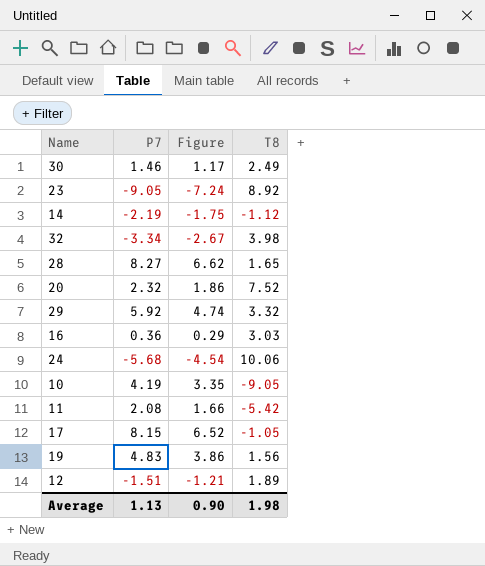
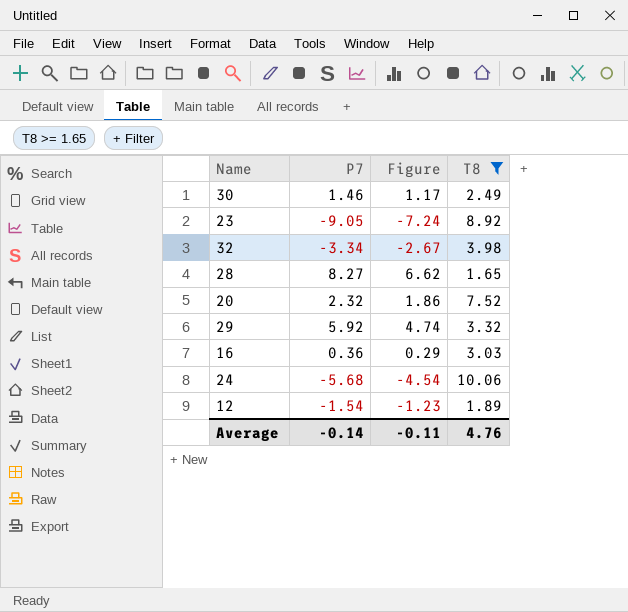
filter: none -> T8 >= 1.65
12 | P7: -1.51 -> -1.54
12 | Figure: -1.21 -> -1.23
Average | P7: 1.13 -> -0.14
Average | Figure: 0.90 -> -0.11
Average | T8: 1.98 -> 4.76

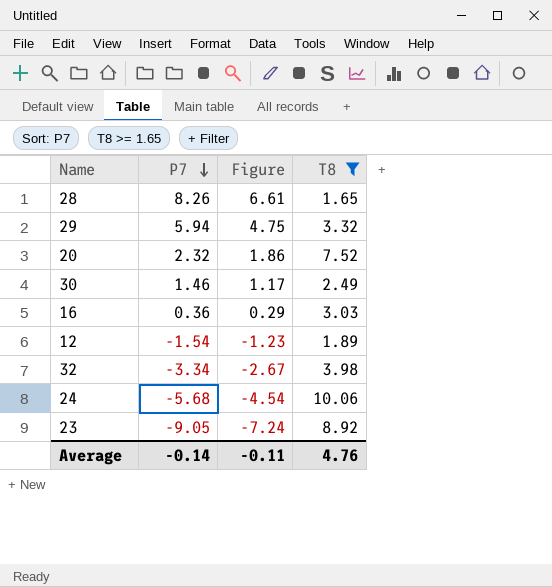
row order: none -> P7 descending
28 | P7: 8.27 -> 8.26
28 | Figure: 6.62 -> 6.61
29 | P7: 5.92 -> 5.94
29 | Figure: 4.74 -> 4.75

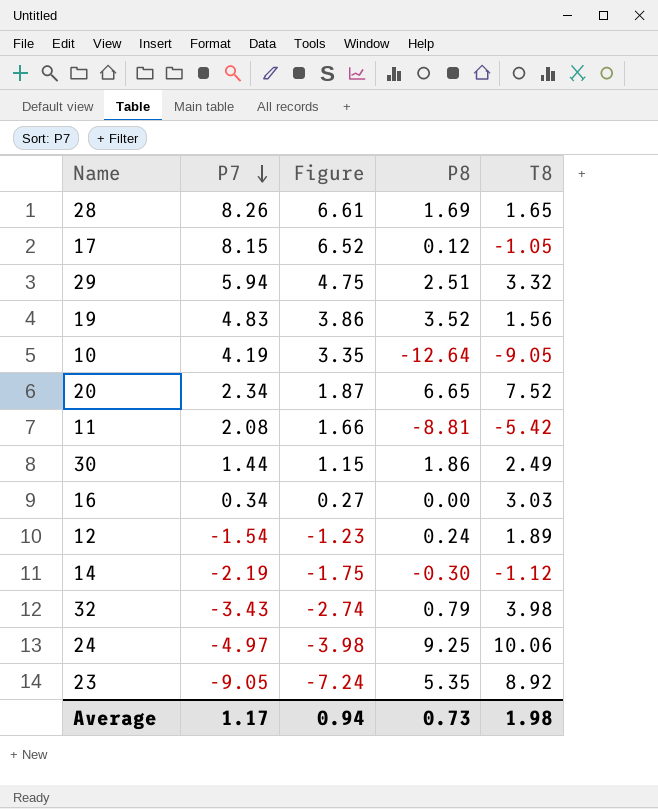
filter: T8 >= 1.65 -> none
column P8 | position: none -> 4
20 | P7: 2.32 -> 2.34
20 | Figure: 1.86 -> 1.87
30 | P7: 1.46 -> 1.44
30 | Figure: 1.17 -> 1.15
16 | P7: 0.36 -> 0.34
16 | Figure: 0.29 -> 0.27
32 | P7: -3.34 -> -3.43
32 | Figure: -2.67 -> -2.74
24 | P7: -5.68 -> -4.97
24 | Figure: -4.54 -> -3.98
Average | P7: -0.14 -> 1.17
Average | Figure: -0.11 -> 0.94
Average | T8: 4.76 -> 1.98

